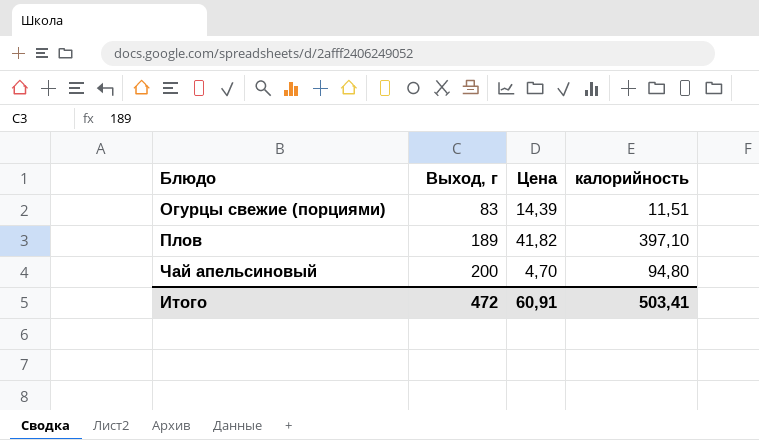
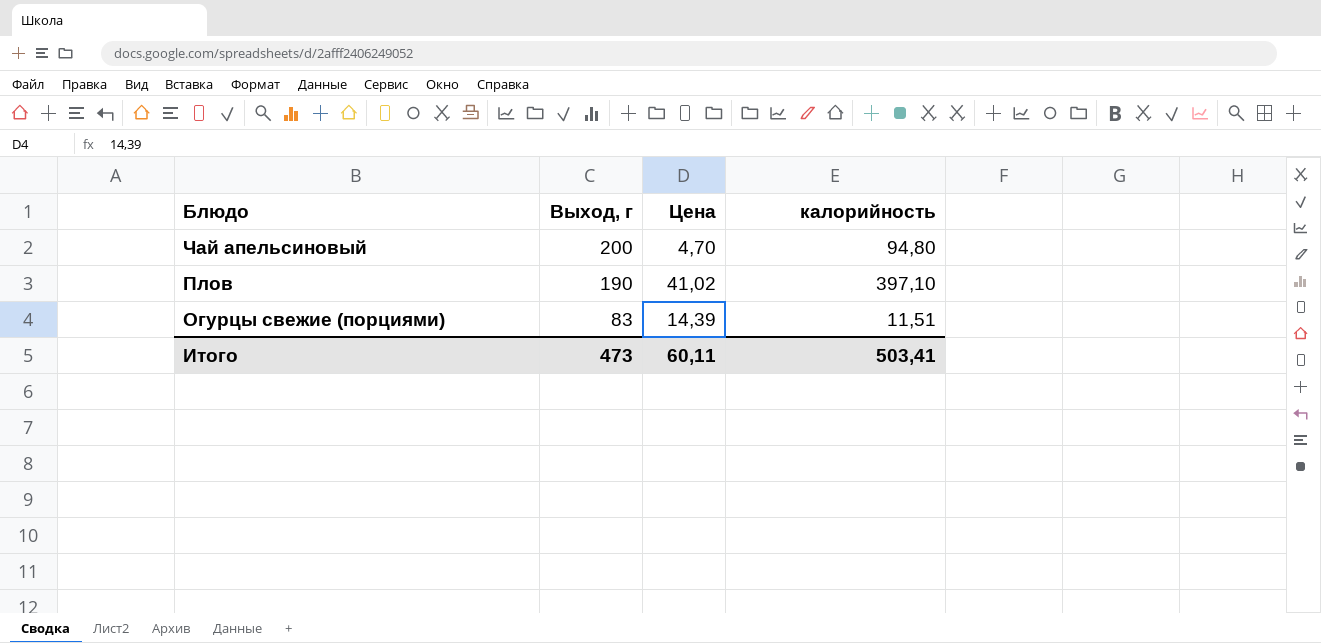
row order: Блюдо ascending -> Блюдо descending
Плов | Выход, г: 189 -> 190
Плов | Цена: 41,82 -> 41,02
Итого | Выход, г: 472 -> 473
Итого | Цена: 60,91 -> 60,11

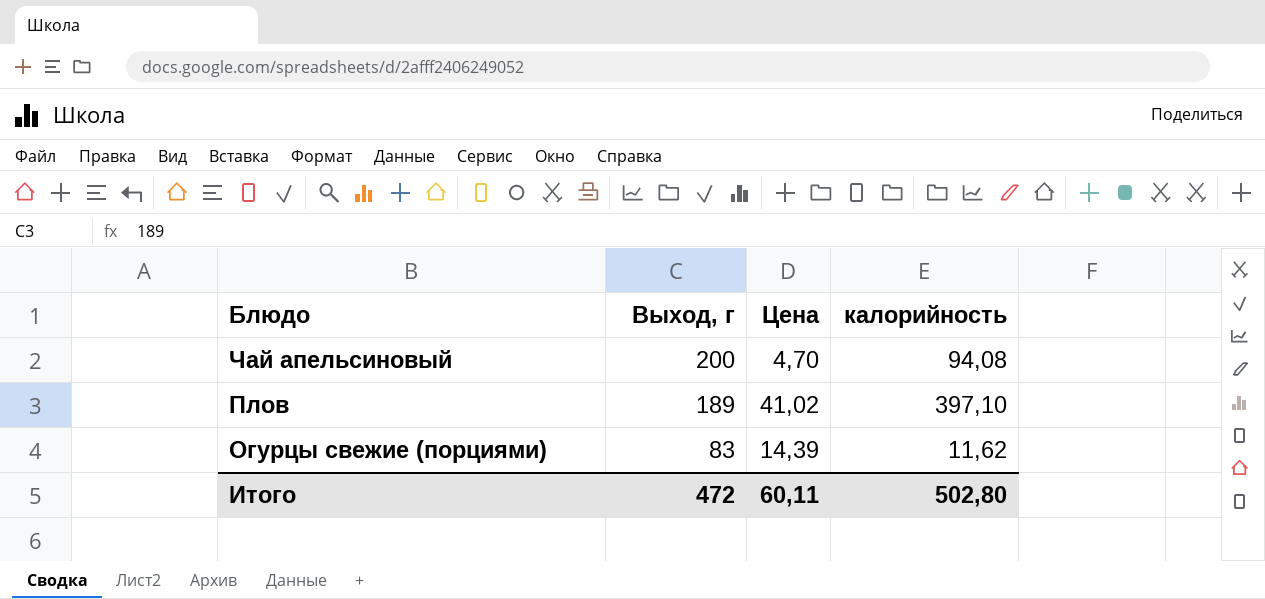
Чай апельсиновый | калорийность: 94,80 -> 94,08
Плов | Выход, г: 190 -> 189
Огурцы свежие (порциями) | калорийность: 11,51 -> 11,62
Итого | Выход, г: 473 -> 472
Итого | калорийность: 503,41 -> 502,80

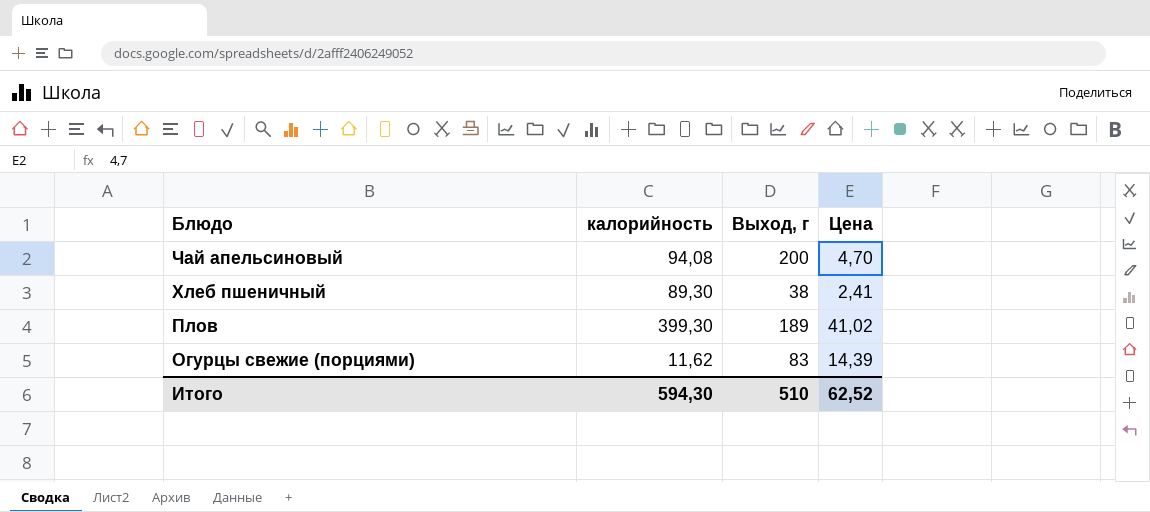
column калорийность | position: 4 -> 2
row Хлеб пшеничный: none -> 89,30 | 38 | 2,41
Плов | калорийность: 397,10 -> 399,30
Итого | калорийность: 502,80 -> 594,30
Итого | Выход, г: 472 -> 510
Итого | Цена: 60,11 -> 62,52

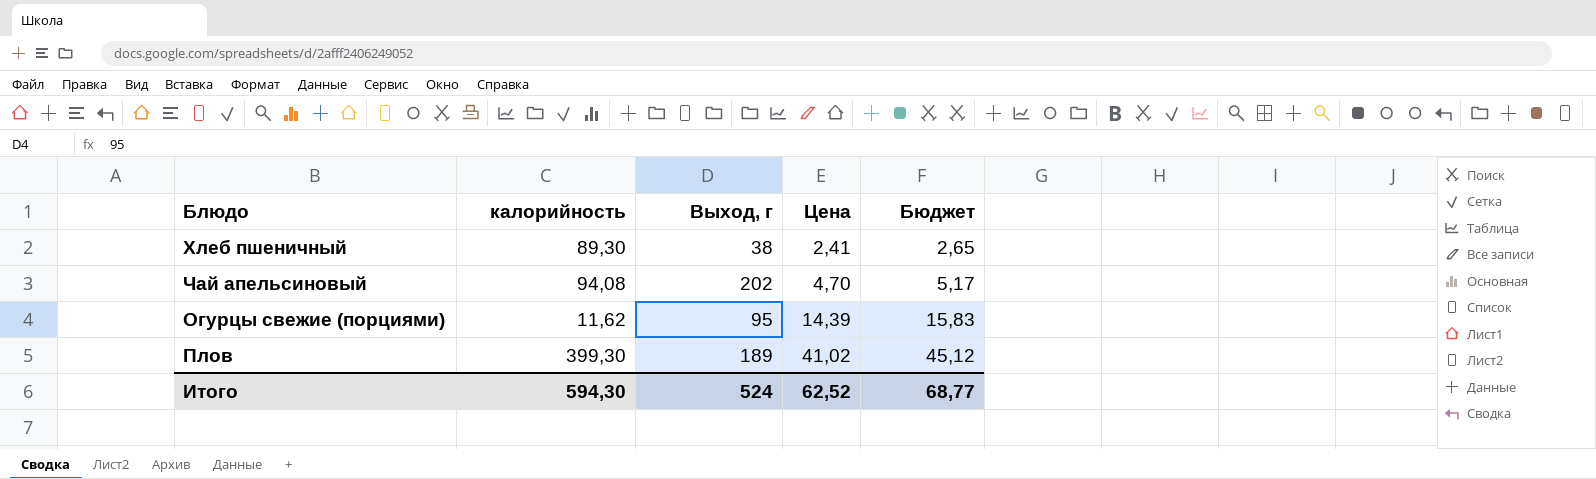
row order: Блюдо descending -> Цена ascending
column Бюджет | formula: none -> [Цена] * 1,1
Чай апельсиновый | Выход, г: 200 -> 202
Огурцы свежие (порциями) | Выход, г: 83 -> 95
Итого | Выход, г: 510 -> 524

